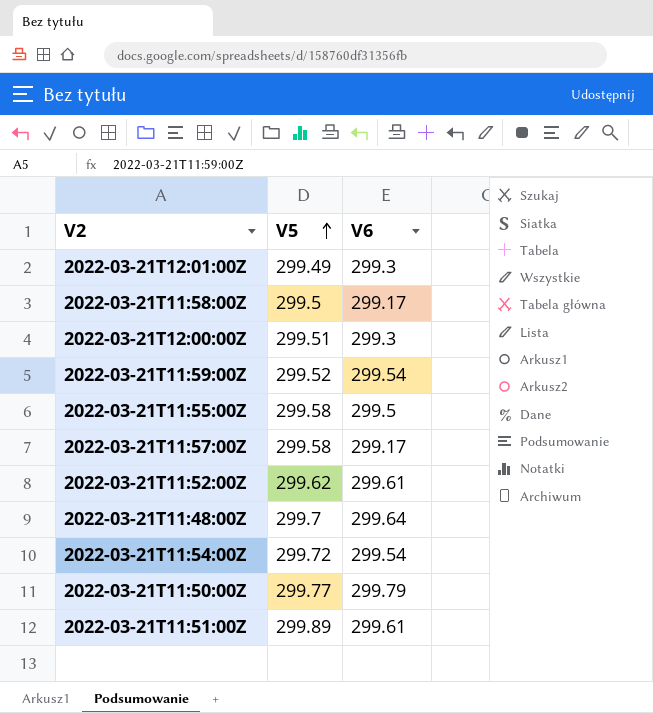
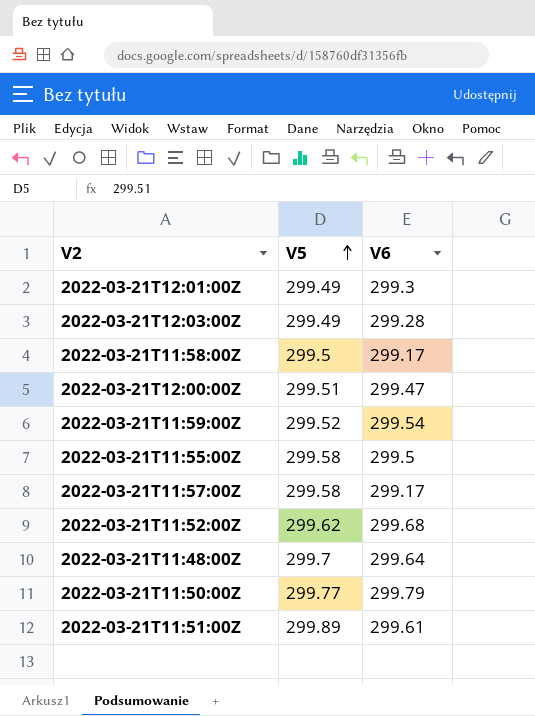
row 2022-03-21T11:54:00Z: 299.72 | 299.54 -> none
row 2022-03-21T12:03:00Z: none -> 299.49 | 299.28
2022-03-21T12:00:00Z | V6: 299.3 -> 299.47
2022-03-21T11:52:00Z | V6: 299.61 -> 299.68

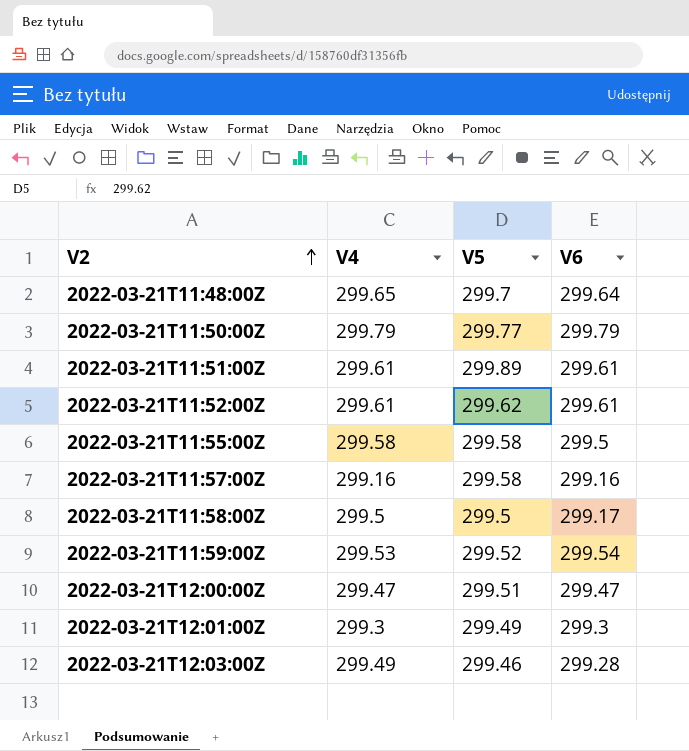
row order: V5 ascending -> V2 ascending
column V4 | position: none -> 2
2022-03-21T11:52:00Z | V6: 299.68 -> 299.61
2022-03-21T11:57:00Z | V6: 299.17 -> 299.16
2022-03-21T12:03:00Z | V5: 299.49 -> 299.46

